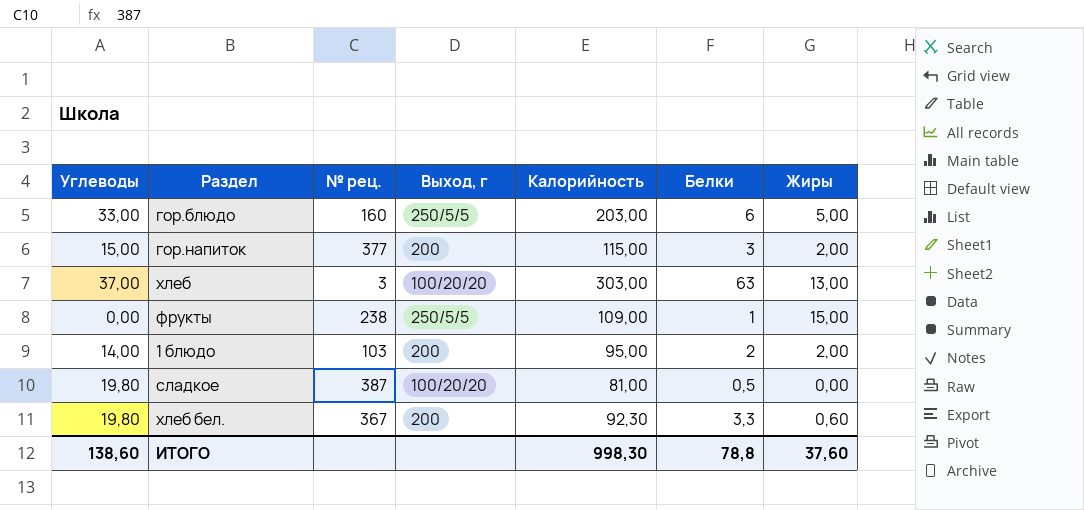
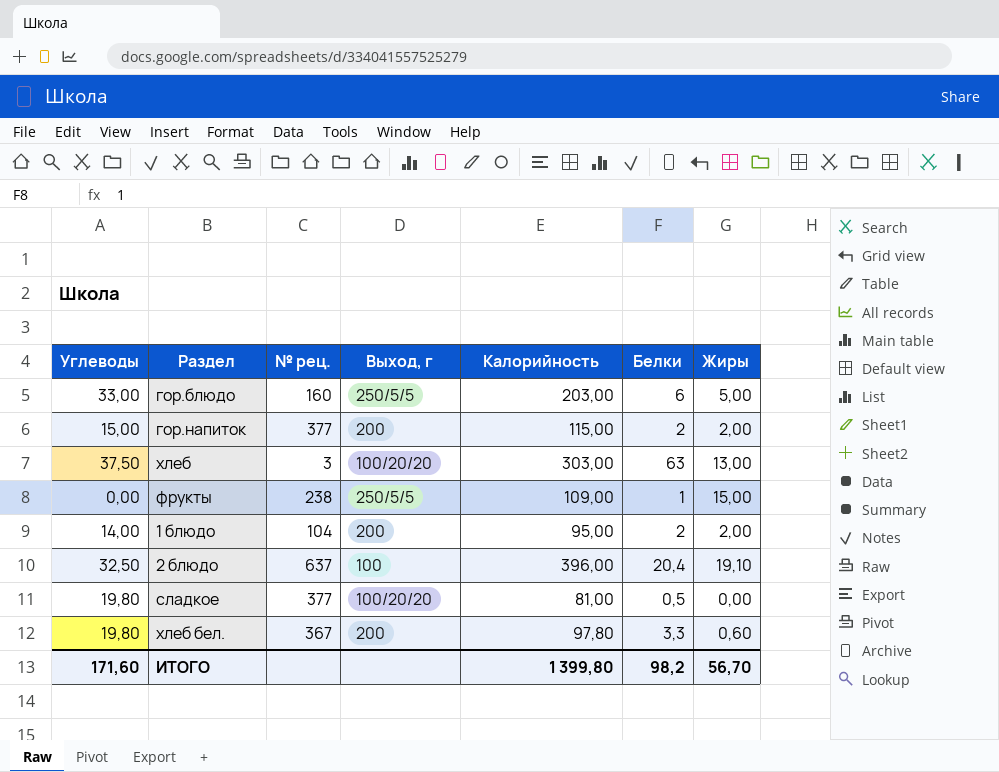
гор.напиток | Белки: 3 -> 2
хлеб | Углеводы: 37,00 -> 37,50
1 блюдо | № рец.: 103 -> 104
row 2 блюдо: none -> 32,50 | 637 | 100 | 396,00 | 20,4 | 19,10
сладкое | № рец.: 387 -> 377
хлеб бел. | Калорийность: 92,30 -> 97,80
ИТОГО | Углеводы: 138,60 -> 171,60
ИТОГО | Калорийность: 998,30 -> 1 399,80
ИТОГО | Белки: 78,8 -> 98,2
ИТОГО | Жиры: 37,60 -> 56,70

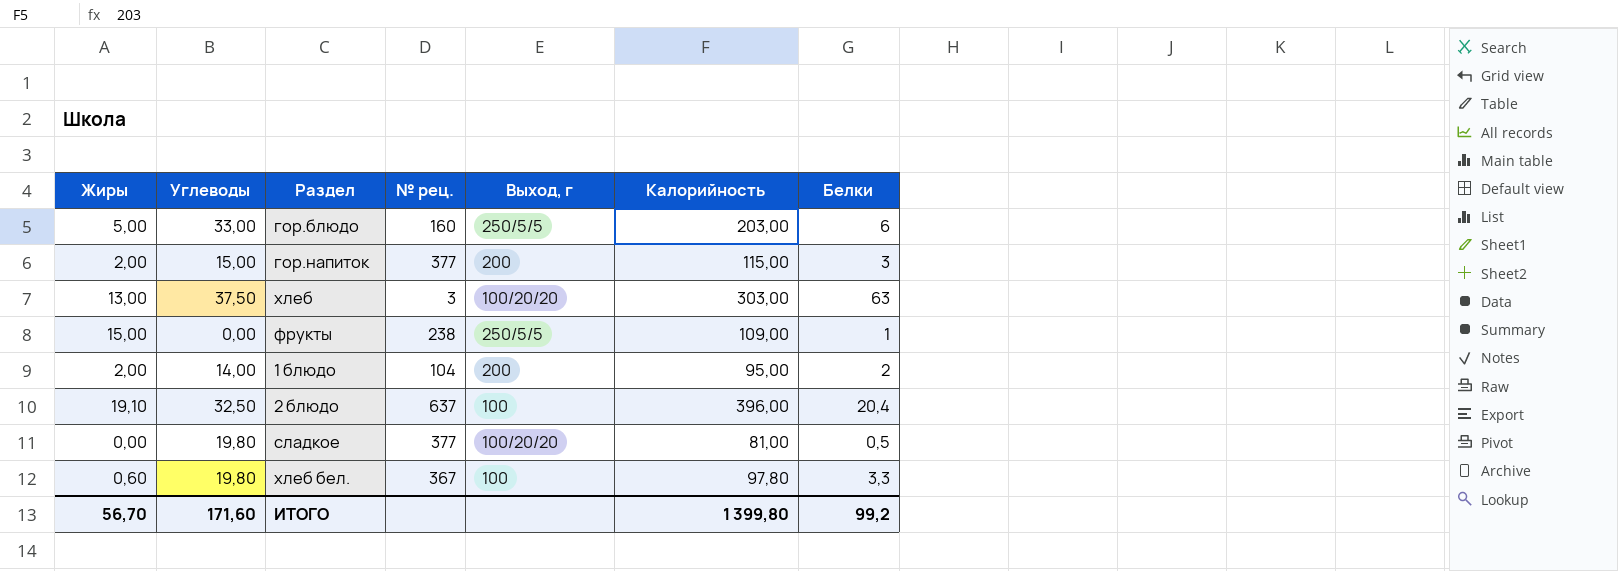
column Жиры | position: 7 -> 1
гор.напиток | Белки: 2 -> 3
хлеб бел. | Выход, г: 200 -> 100
ИТОГО | Белки: 98,2 -> 99,2

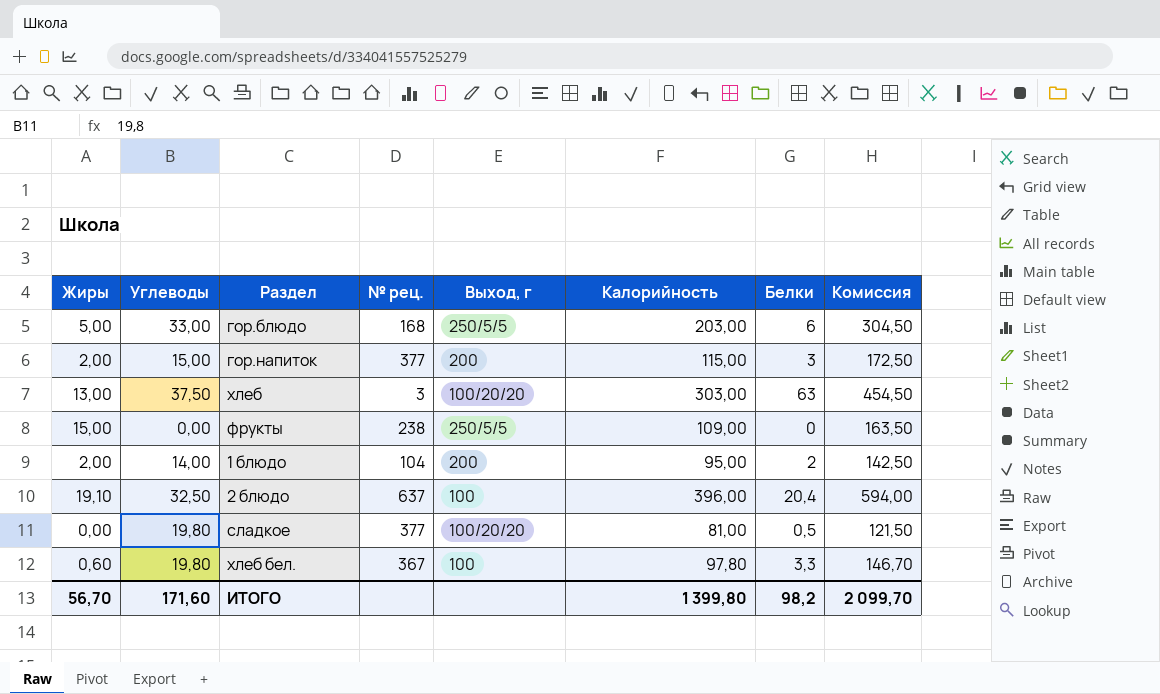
column Комиссия | formula: none -> [Калорийность] * 1,5
гор.блюдо | № рец.: 160 -> 168
фрукты | Белки: 1 -> 0
ИТОГО | Белки: 99,2 -> 98,2

